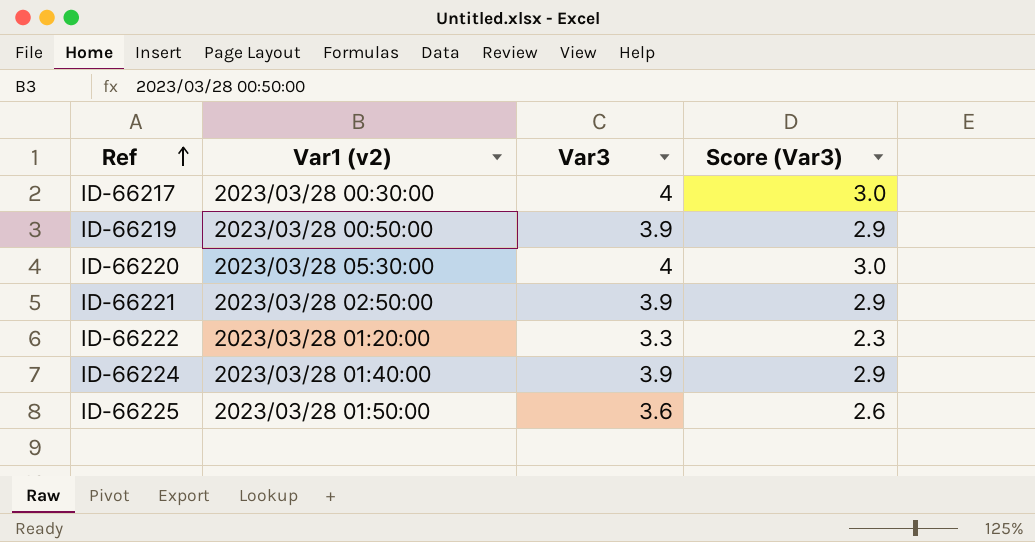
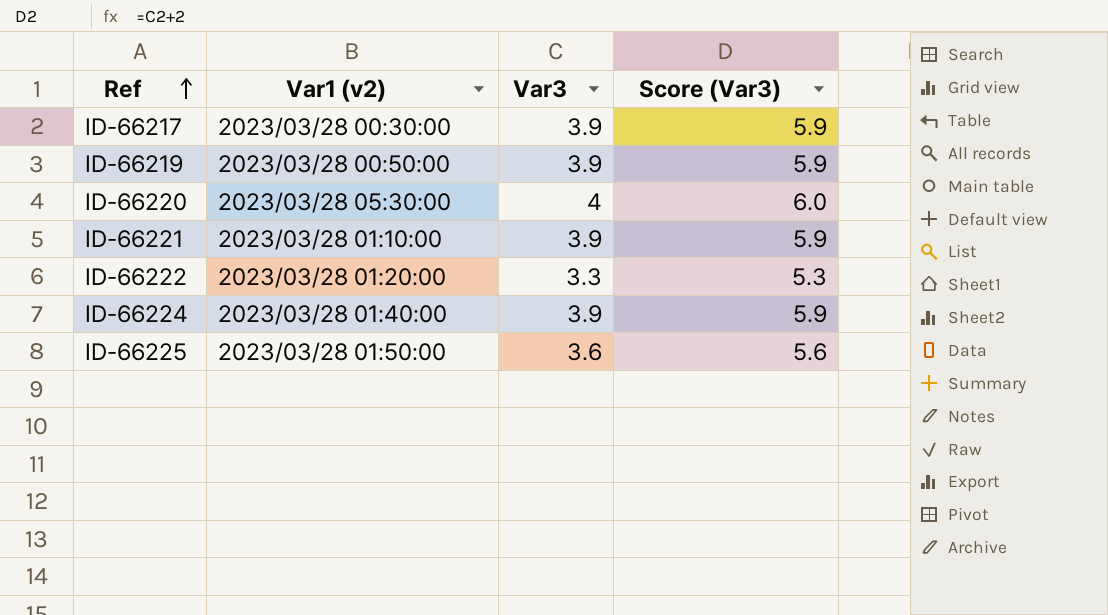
column Score (Var3) | formula: [Var3] - 1 -> [Var3] + 2
ID-66217 | Var3: 4 -> 3.9
ID-66221 | Var1 (v2): 2023/03/28 02:50:00 -> 2023/03/28 01:10:00

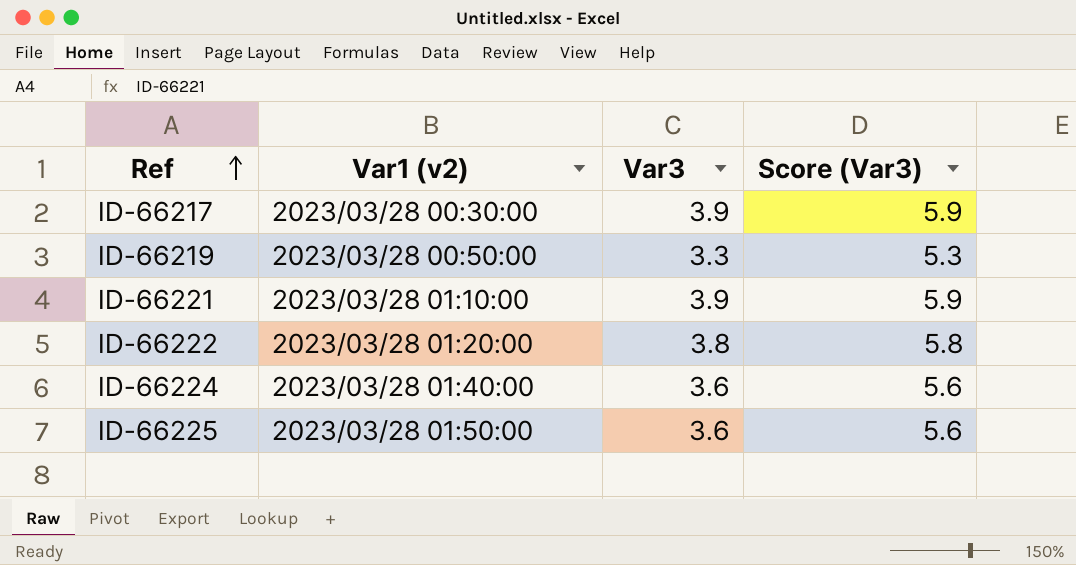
row ID-66220: 2023/03/28 05:30:00 | 4 | 6.0 -> none
ID-66219 | Var3: 3.9 -> 3.3
ID-66219 | Score (Var3): 5.9 -> 5.3
ID-66222 | Var3: 3.3 -> 3.8
ID-66222 | Score (Var3): 5.3 -> 5.8
ID-66224 | Var3: 3.9 -> 3.6
ID-66224 | Score (Var3): 5.9 -> 5.6

